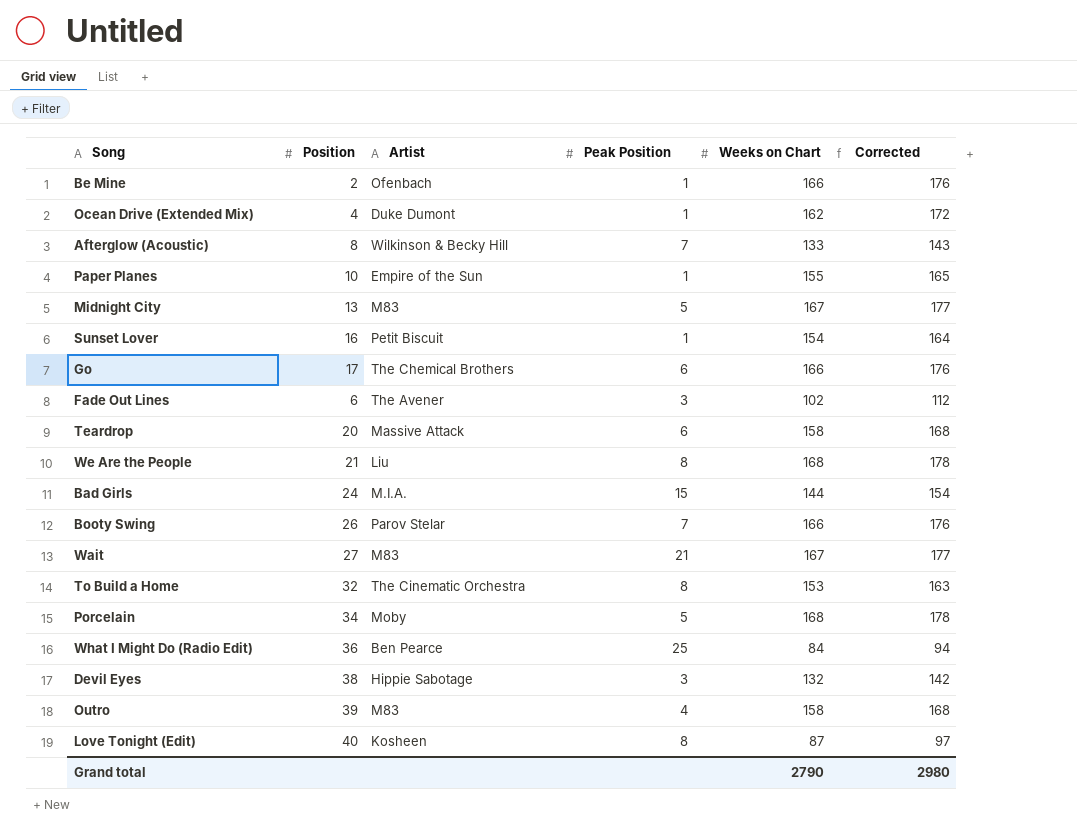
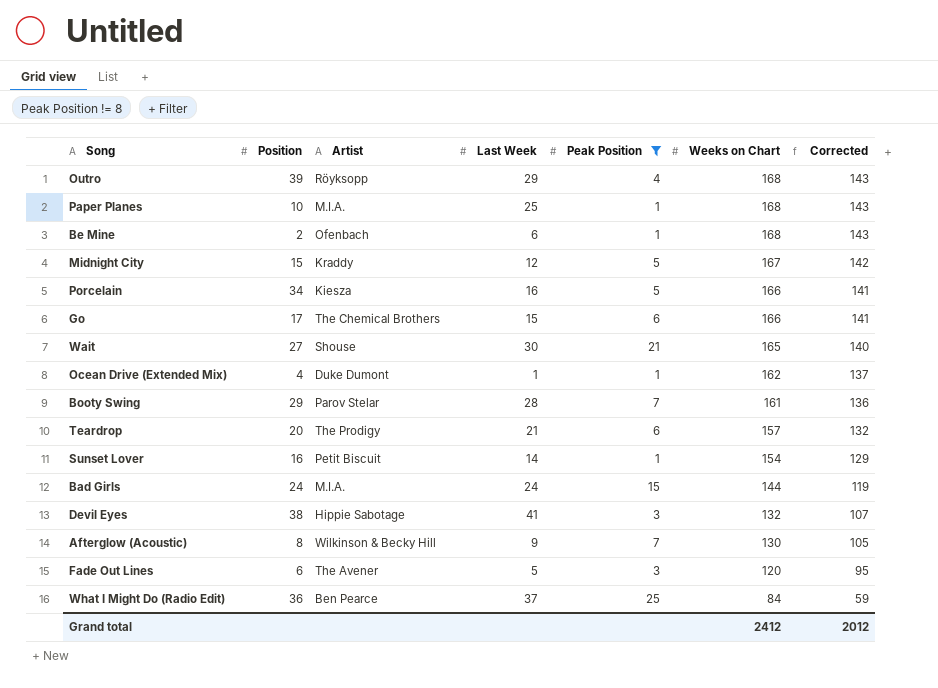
filter: none -> Peak Position != 8
row order: none -> Weeks on Chart descending
column Last Week | position: none -> 4
column Corrected | formula: [Weeks on Chart] + 10 -> [Weeks on Chart] - 25
Outro | Artist: M83 -> Röyksopp
Outro | Weeks on Chart: 158 -> 168
Paper Planes | Artist: Empire of the Sun -> M.I.A.
Paper Planes | Weeks on Chart: 155 -> 168
Be Mine | Weeks on Chart: 166 -> 168
Midnight City | Position: 13 -> 15
Midnight City | Artist: M83 -> Kraddy
Porcelain | Artist: Moby -> Kiesza
Porcelain | Weeks on Chart: 168 -> 166
Wait | Artist: M83 -> Shouse
Wait | Weeks on Chart: 167 -> 165
Booty Swing | Position: 26 -> 29
Booty Swing | Weeks on Chart: 166 -> 161
Teardrop | Artist: Massive Attack -> The Prodigy
Teardrop | Weeks on Chart: 158 -> 157
Afterglow (Acoustic) | Weeks on Chart: 133 -> 130
Fade Out Lines | Weeks on Chart: 102 -> 120
Grand total | Weeks on Chart: 2790 -> 2412
Grand total | Corrected: 2980 -> 2012

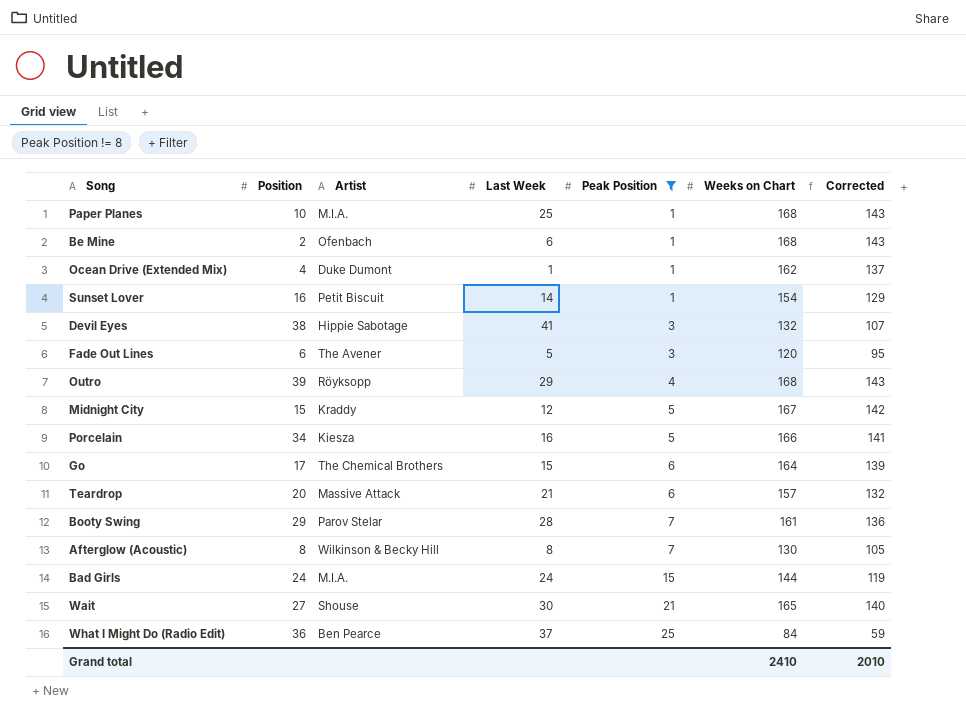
row order: Weeks on Chart descending -> Peak Position ascending
Go | Weeks on Chart: 166 -> 164
Go | Corrected: 141 -> 139
Teardrop | Artist: The Prodigy -> Massive Attack
Afterglow (Acoustic) | Last Week: 9 -> 8
Grand total | Weeks on Chart: 2412 -> 2410
Grand total | Corrected: 2012 -> 2010

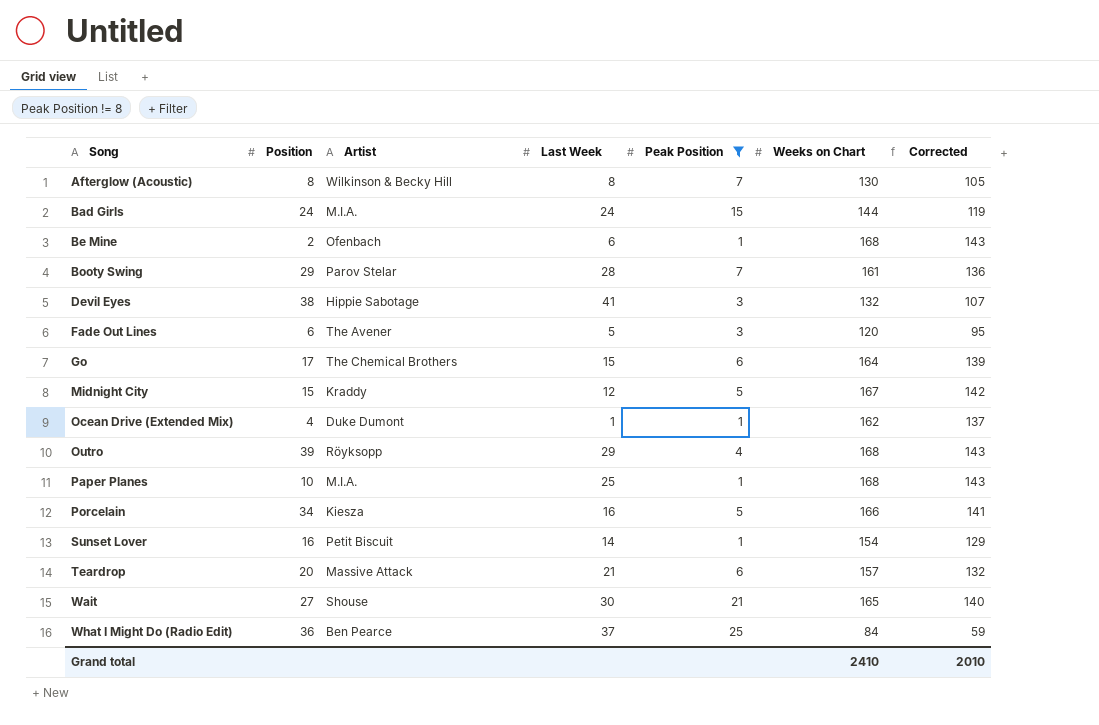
row order: Peak Position ascending -> Song ascending

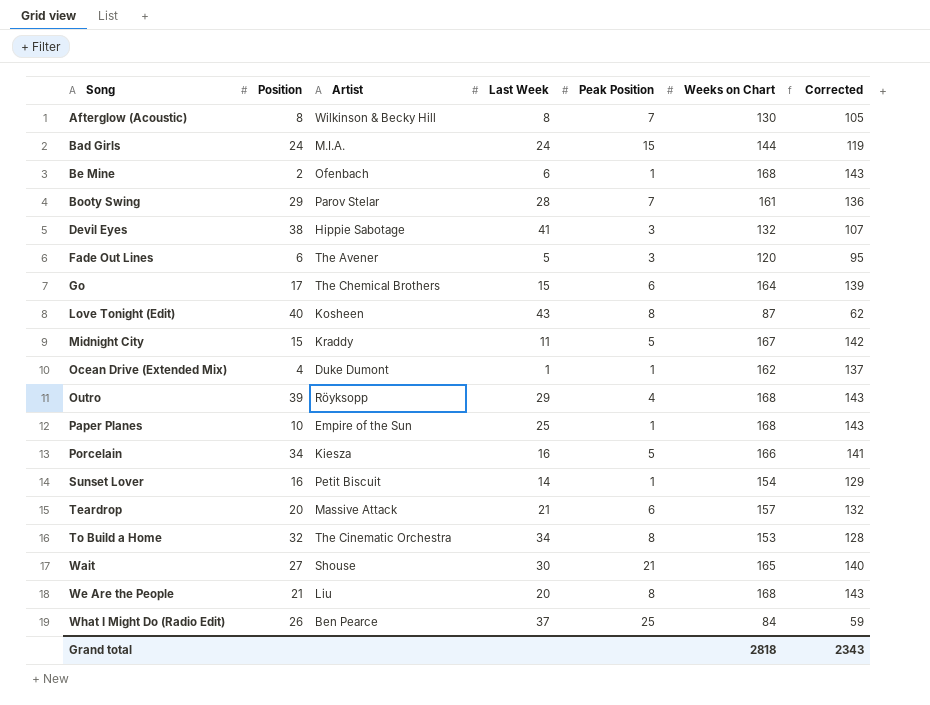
filter: Peak Position != 8 -> none
Midnight City | Last Week: 12 -> 11
Paper Planes | Artist: M.I.A. -> Empire of the Sun
What I Might Do (Radio Edit) | Position: 36 -> 26
Grand total | Weeks on Chart: 2410 -> 2818
Grand total | Corrected: 2010 -> 2343

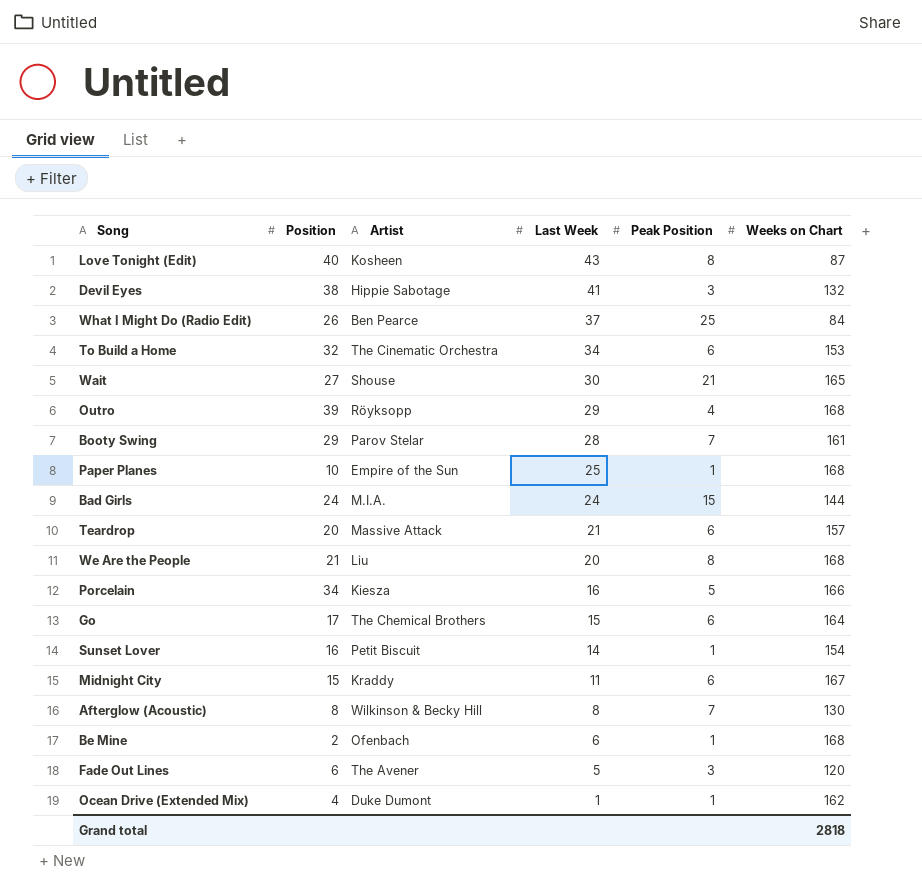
row order: Song ascending -> Last Week descending
column Corrected | formula: [Weeks on Chart] - 25 -> none
To Build a Home | Peak Position: 8 -> 6
Midnight City | Peak Position: 5 -> 6

